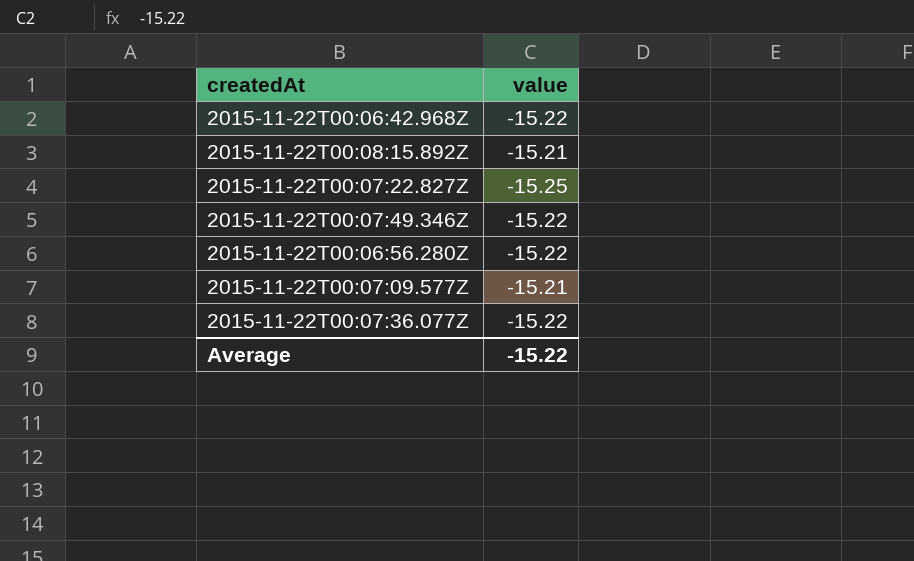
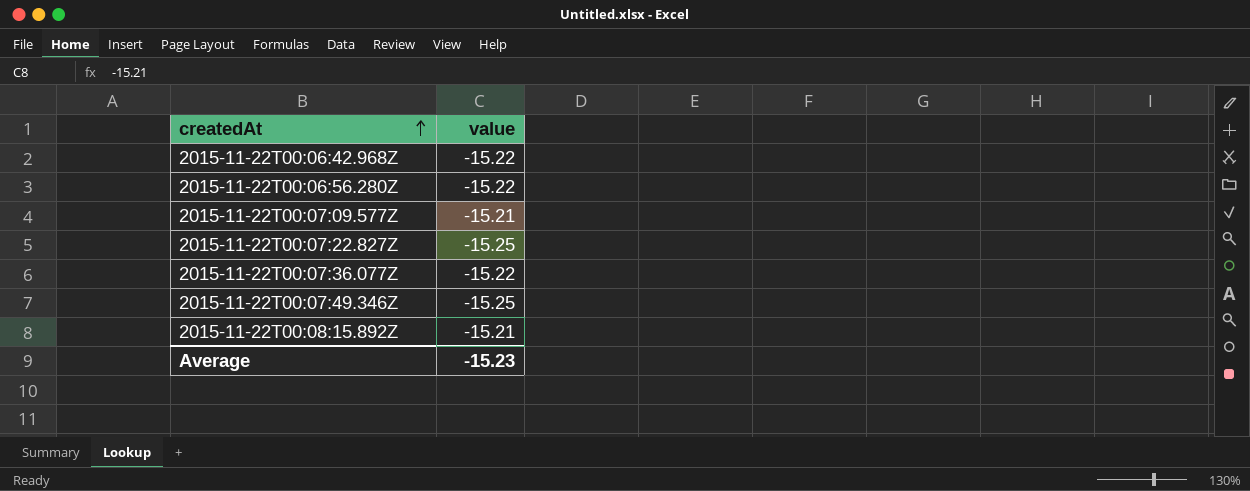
row order: none -> createdAt ascending
2015-11-22T00:07:49.346Z | value: -15.22 -> -15.25
Average | value: -15.22 -> -15.23

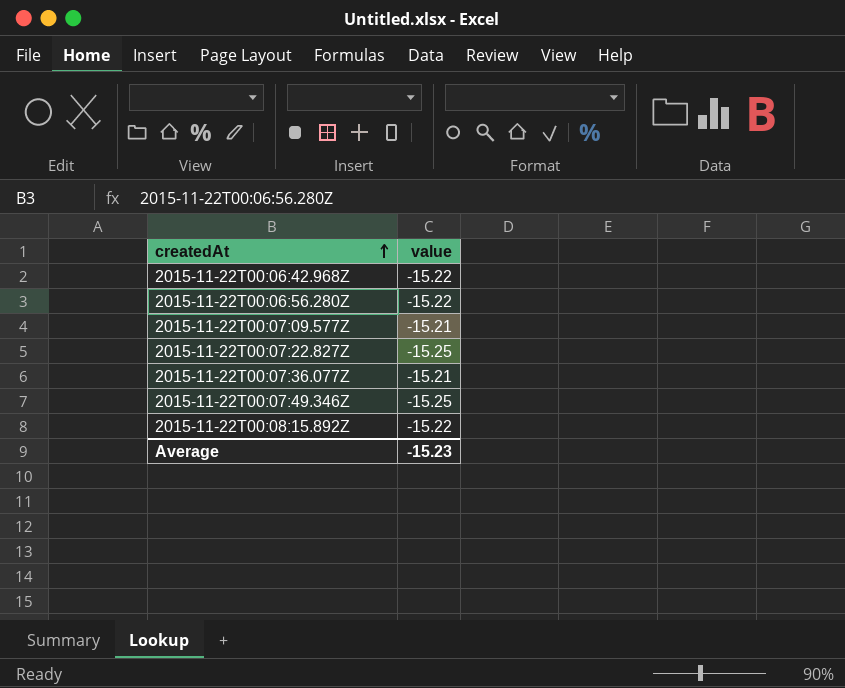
2015-11-22T00:07:36.077Z | value: -15.22 -> -15.21
2015-11-22T00:08:15.892Z | value: -15.21 -> -15.22

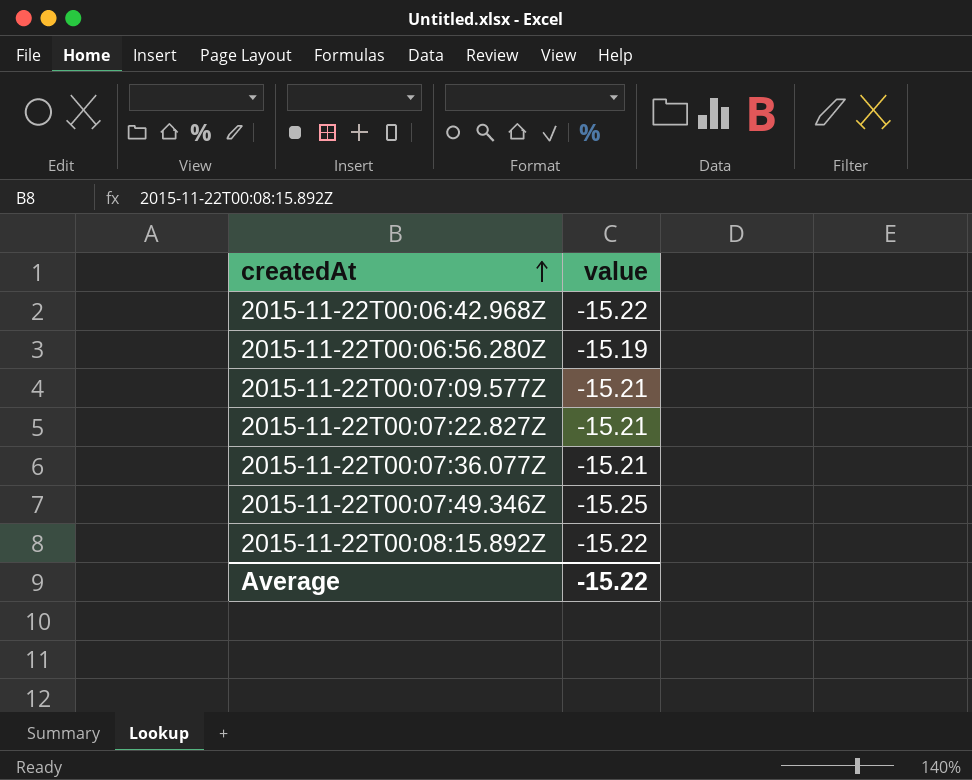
2015-11-22T00:06:56.280Z | value: -15.22 -> -15.19
2015-11-22T00:07:22.827Z | value: -15.25 -> -15.21
Average | value: -15.23 -> -15.22

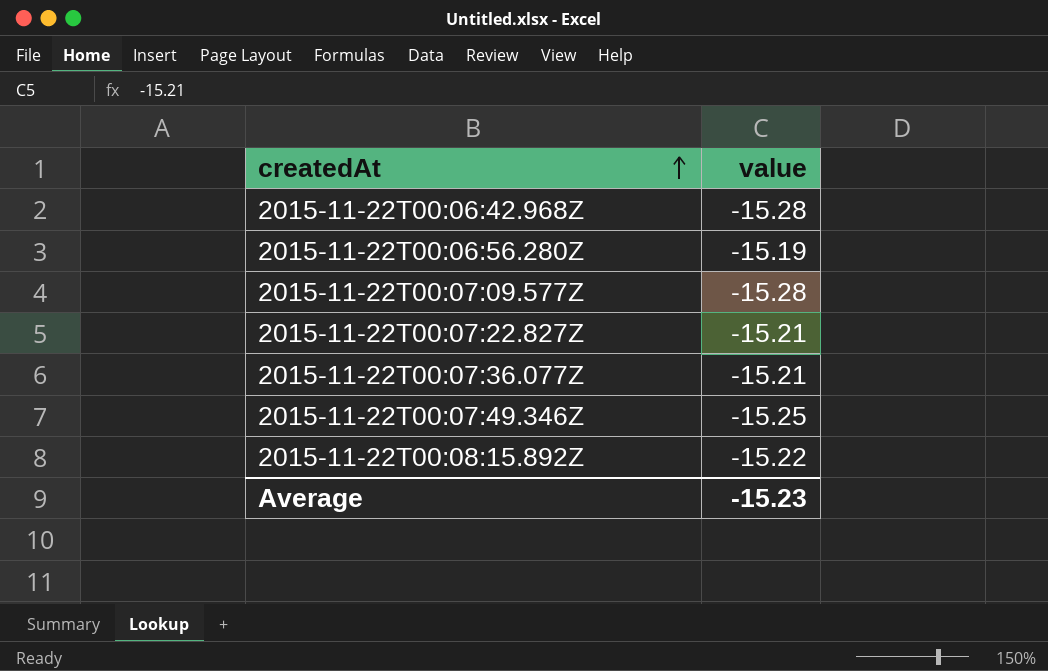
2015-11-22T00:06:42.968Z | value: -15.22 -> -15.28
2015-11-22T00:07:09.577Z | value: -15.21 -> -15.28
Average | value: -15.22 -> -15.23

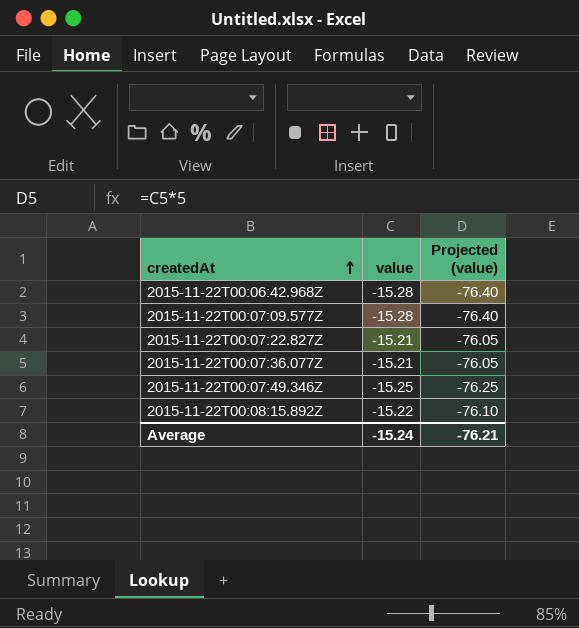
column Projected (value) | formula: none -> [value] * 5
row 2015-11-22T00:06:56.280Z: -15.19 -> none
Average | value: -15.23 -> -15.24

